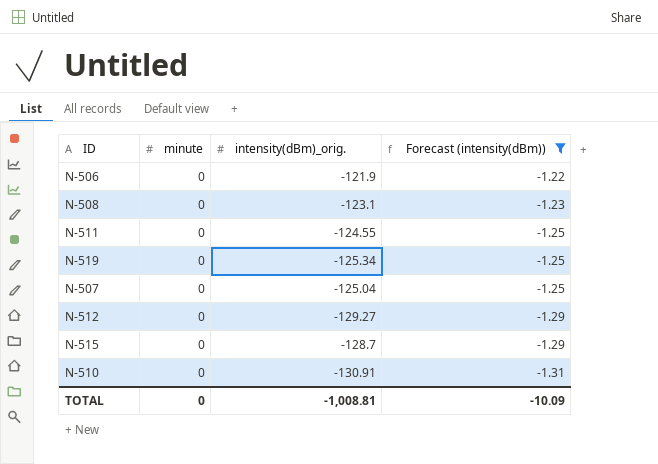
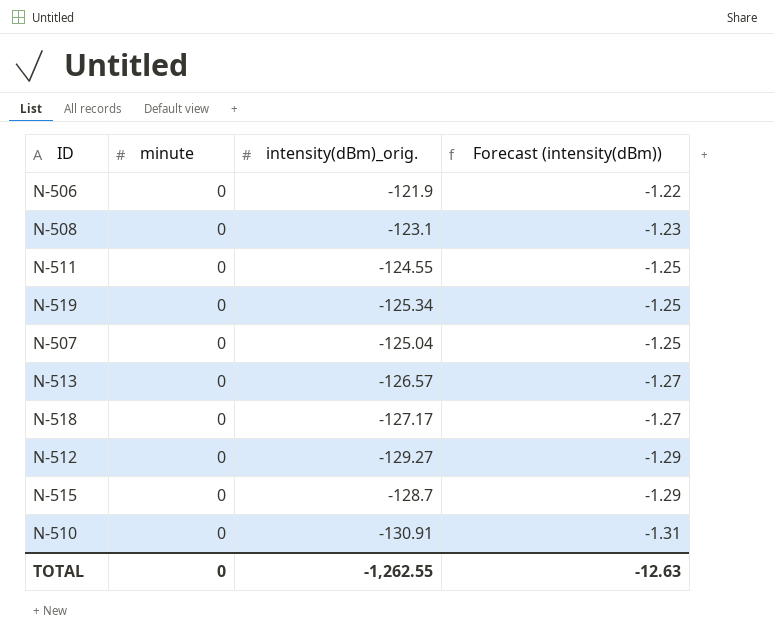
filter: Forecast (intensity(dBm)) != -1.27 -> none
TOTAL | intensity(dBm)_orig.: -1,008.81 -> -1,262.55
TOTAL | Forecast (intensity(dBm)): -10.09 -> -12.63

